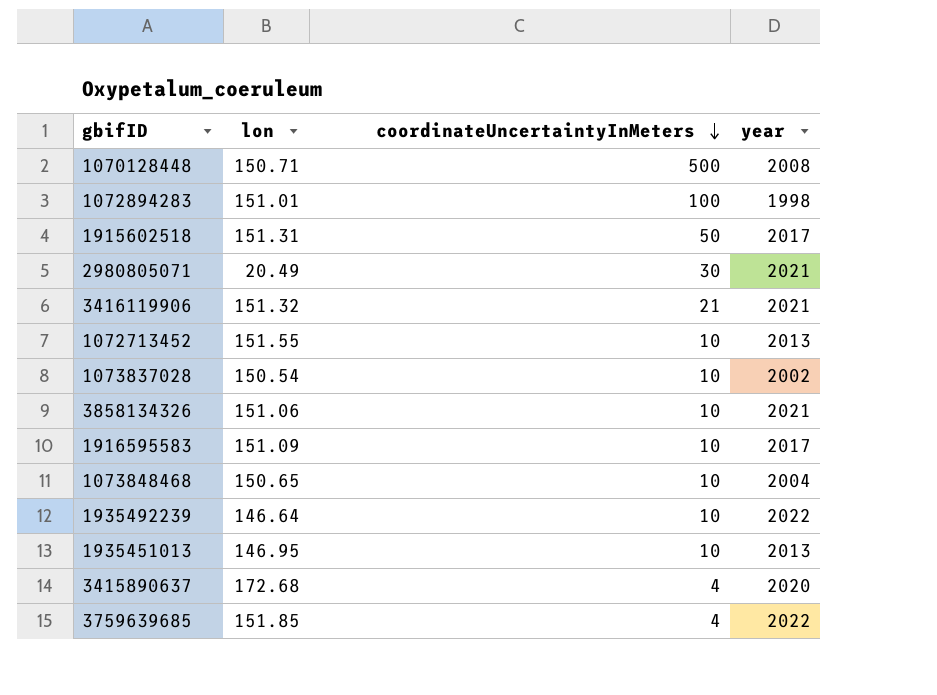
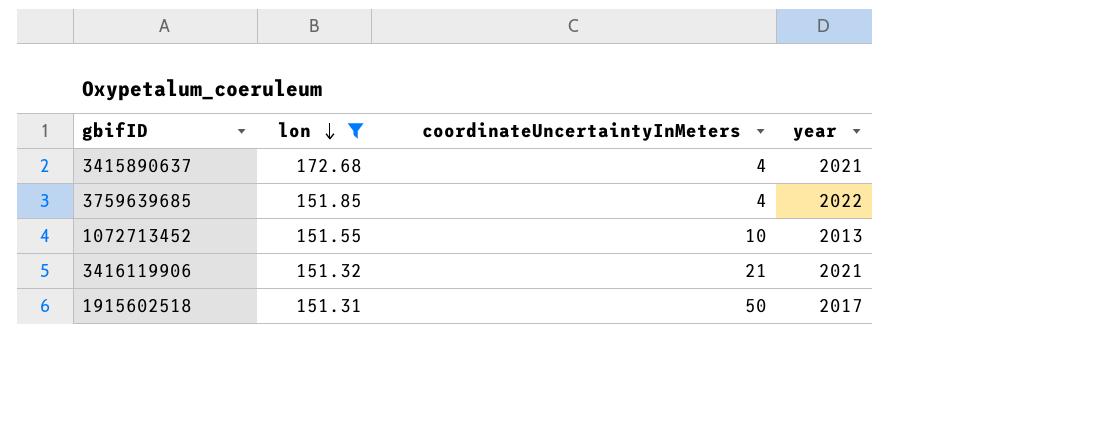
filter: none -> lon >= 151.31
row order: coordinateUncertaintyInMeters descending -> lon descending
3415890637 | year: 2020 -> 2021

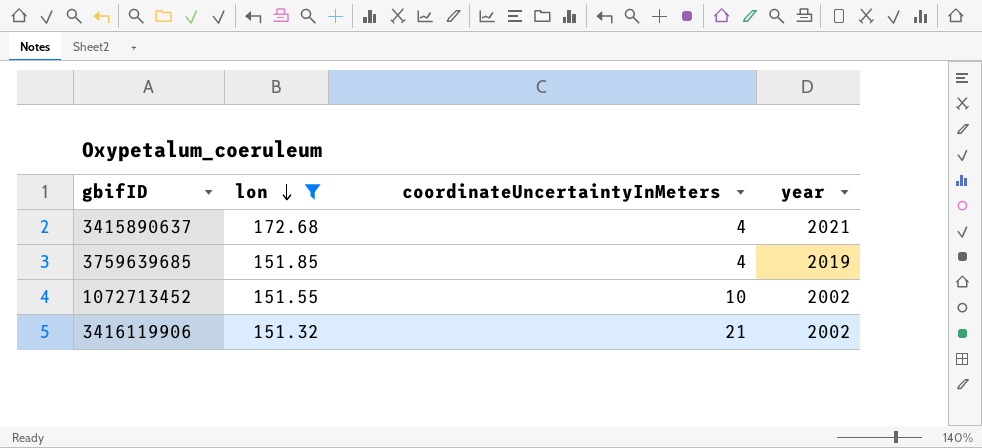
row 1915602518: 151.31 | 50 | 2017 -> none
3759639685 | year: 2022 -> 2019
1072713452 | year: 2013 -> 2002
3416119906 | year: 2021 -> 2002

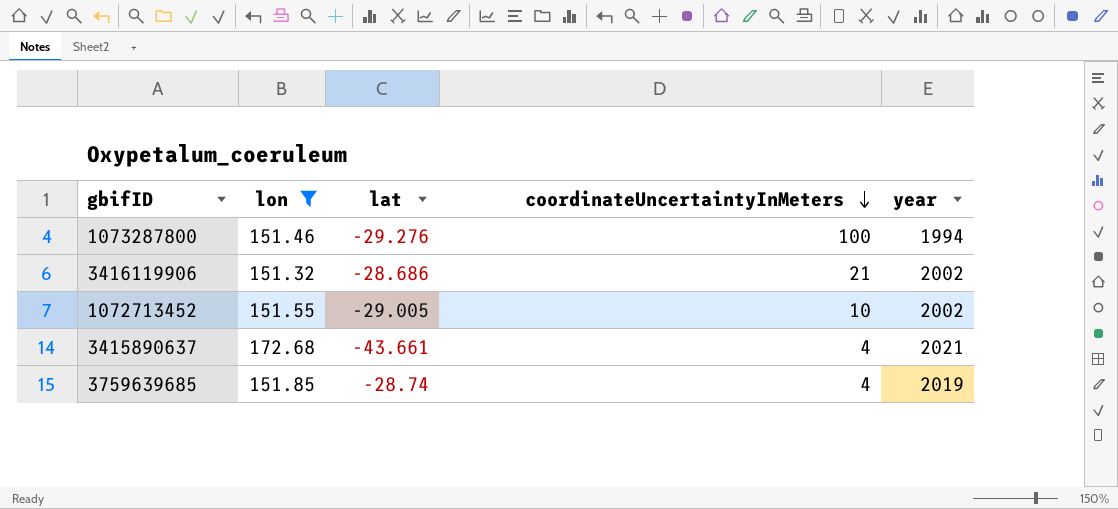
row order: lon descending -> coordinateUncertaintyInMeters descending
column lat | position: none -> 3
row 1073287800: none -> 151.46 | -29.276 | 100 | 1994

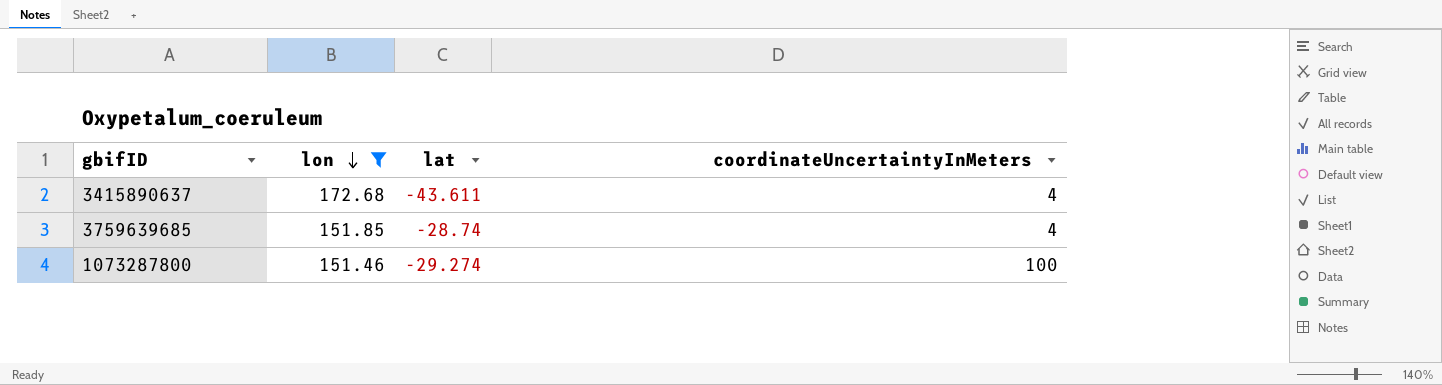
row order: coordinateUncertaintyInMeters descending -> lon descending
column year | position: 5 -> none
row 3416119906: 151.32 | -28.686 | 21 | 2002 -> none
row 1072713452: 151.55 | -29.005 | 10 | 2002 -> none
3415890637 | lat: -43.661 -> -43.611
1073287800 | lat: -29.276 -> -29.274

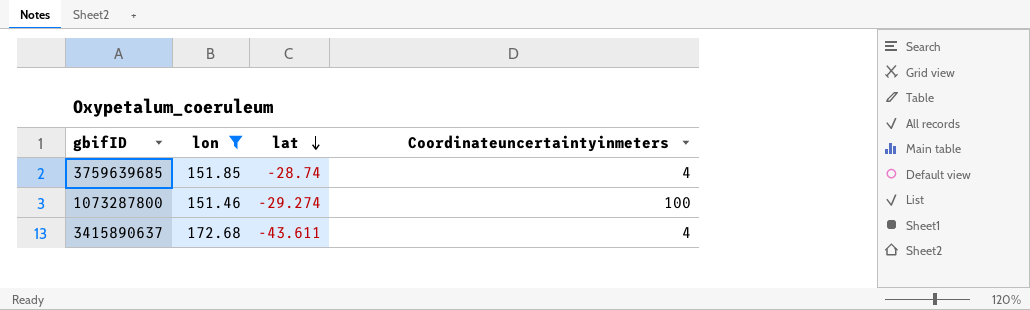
row order: lon descending -> lat descending
column name: coordinateUncertaintyInMeters -> Coordinateuncertaintyinmeters

